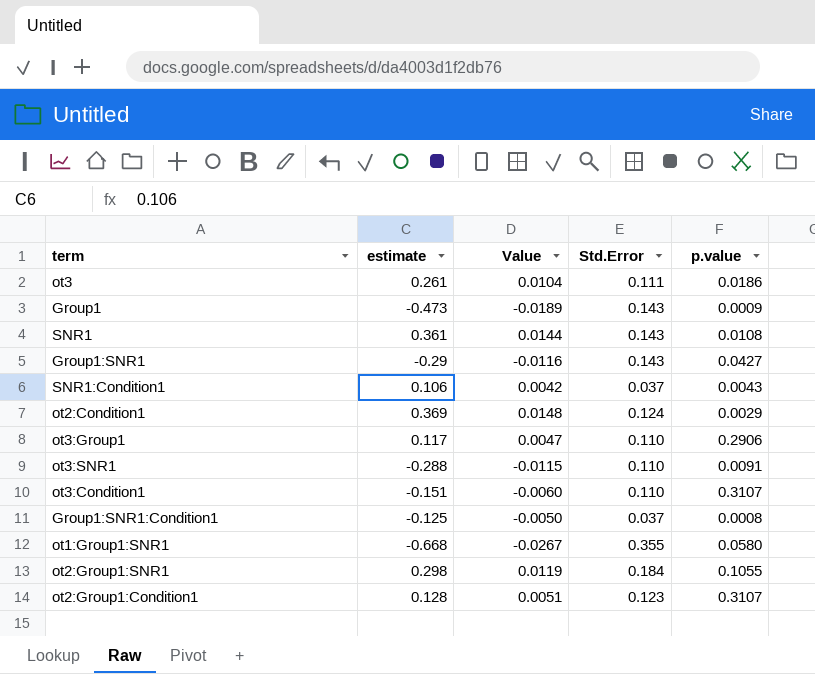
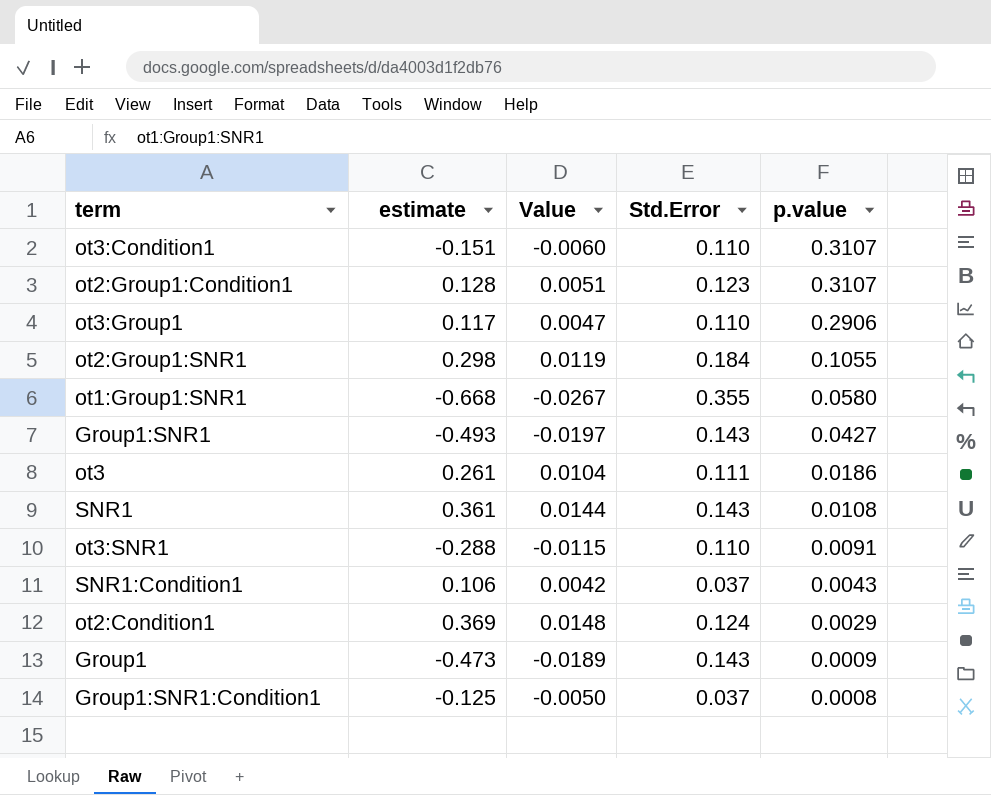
row order: none -> p.value descending
Group1:SNR1 | estimate: -0.29 -> -0.493
Group1:SNR1 | Value: -0.0116 -> -0.0197

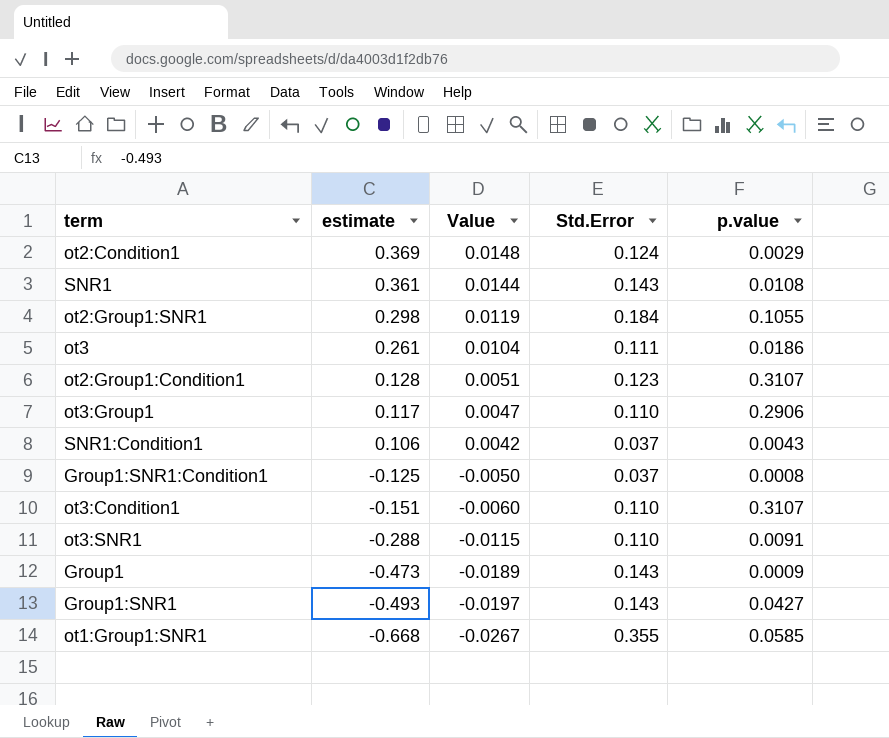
row order: p.value descending -> estimate descending
ot1:Group1:SNR1 | p.value: 0.0580 -> 0.0585

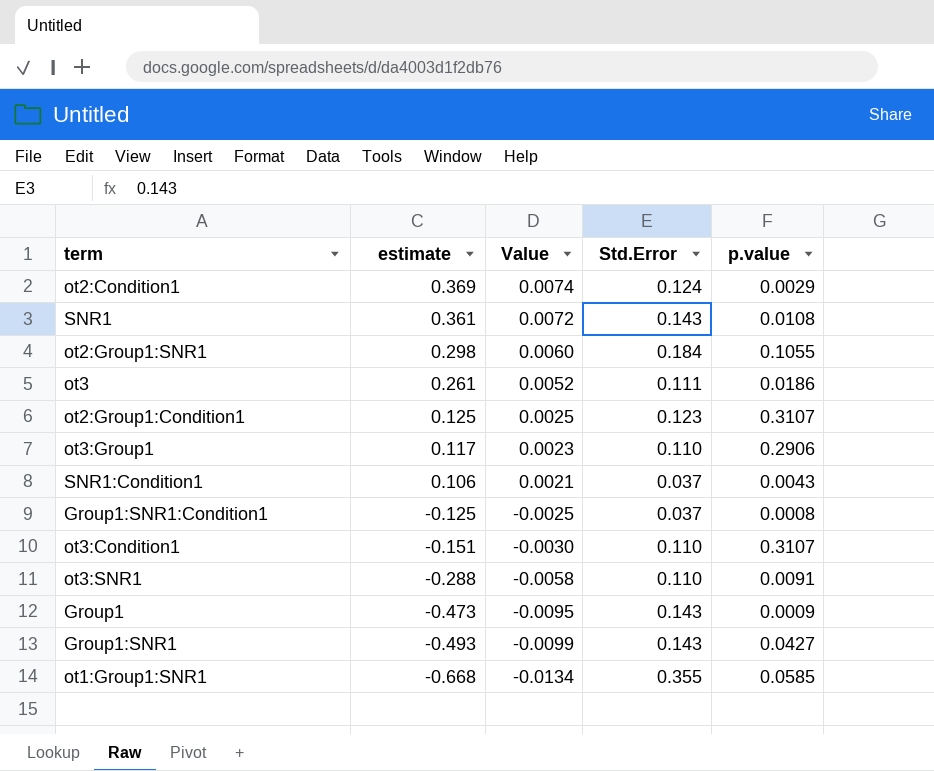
column Value | formula: [estimate] * 0.04 -> [estimate] * 0.02
ot2:Group1:Condition1 | estimate: 0.128 -> 0.125

